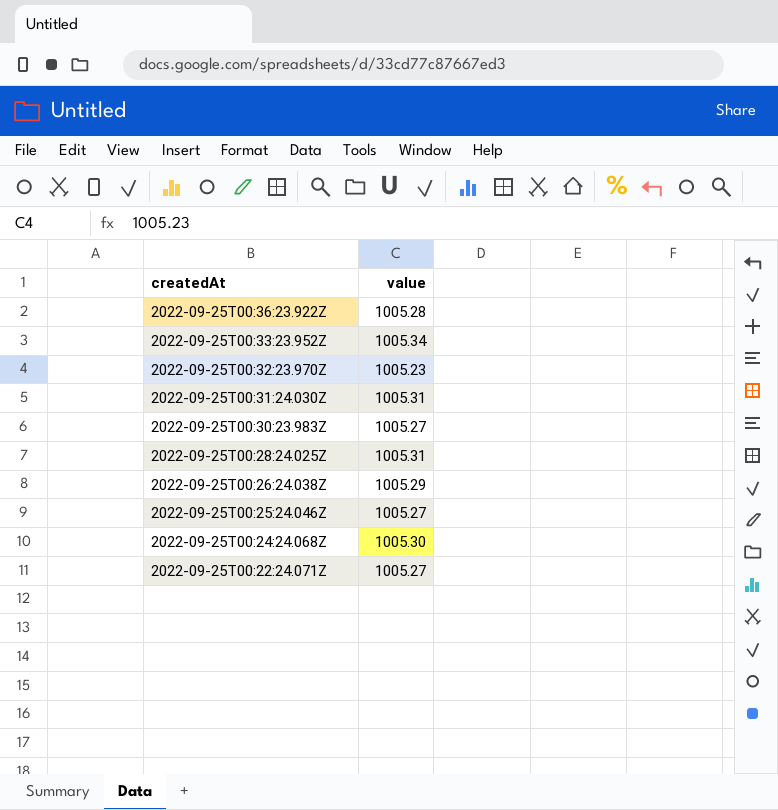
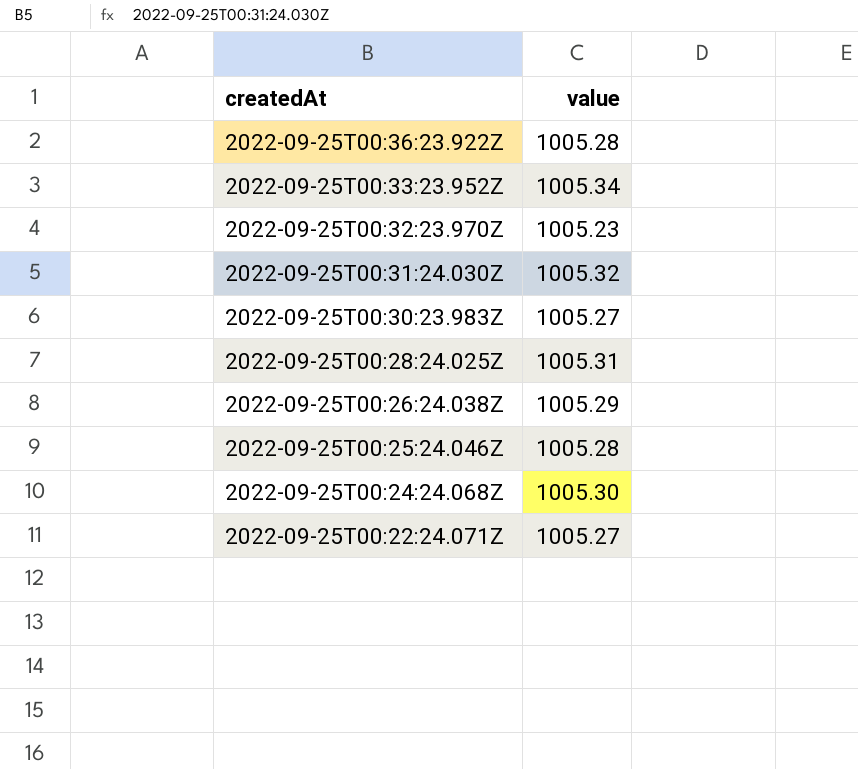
2022-09-25T00:31:24.030Z | value: 1005.31 -> 1005.32
2022-09-25T00:25:24.046Z | value: 1005.27 -> 1005.28

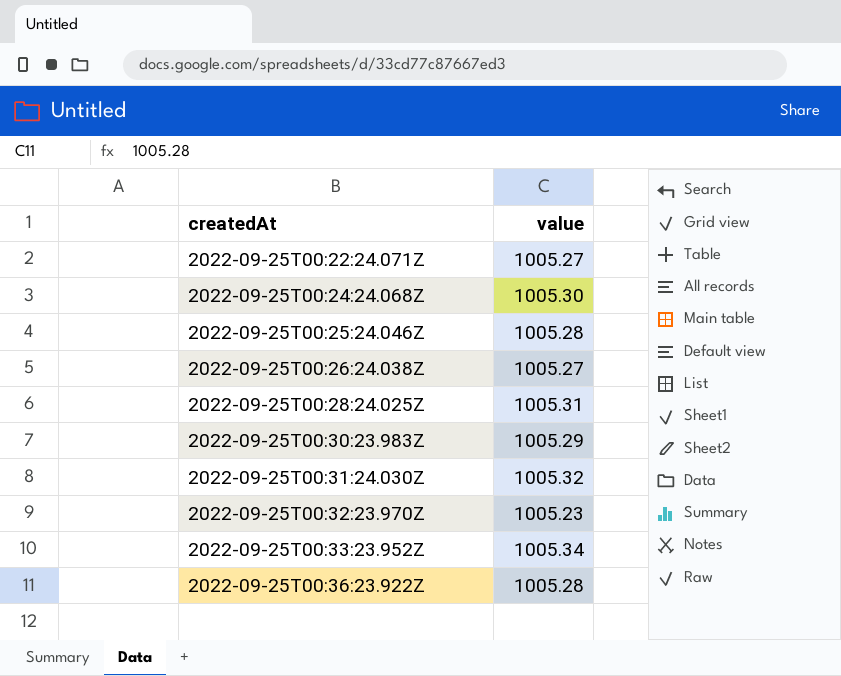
row order: createdAt descending -> createdAt ascending
2022-09-25T00:26:24.038Z | value: 1005.29 -> 1005.27
2022-09-25T00:30:23.983Z | value: 1005.27 -> 1005.29

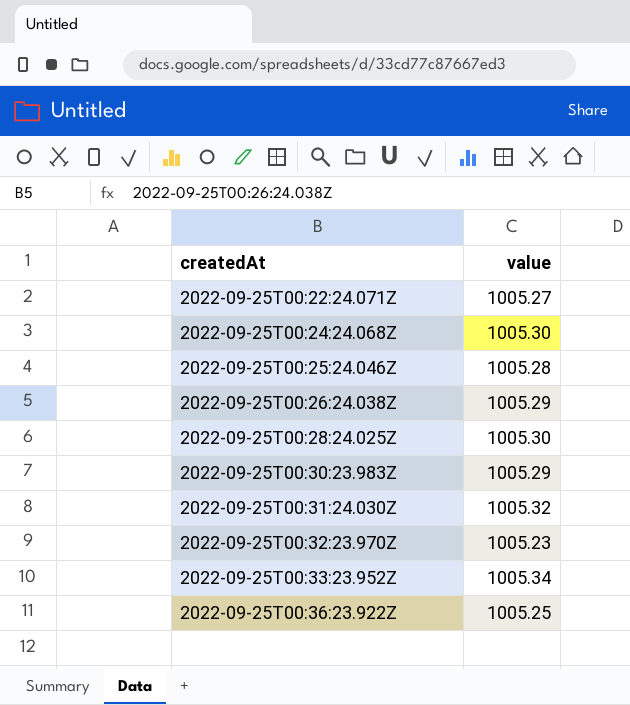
2022-09-25T00:26:24.038Z | value: 1005.27 -> 1005.29
2022-09-25T00:28:24.025Z | value: 1005.31 -> 1005.30
2022-09-25T00:36:23.922Z | value: 1005.28 -> 1005.25

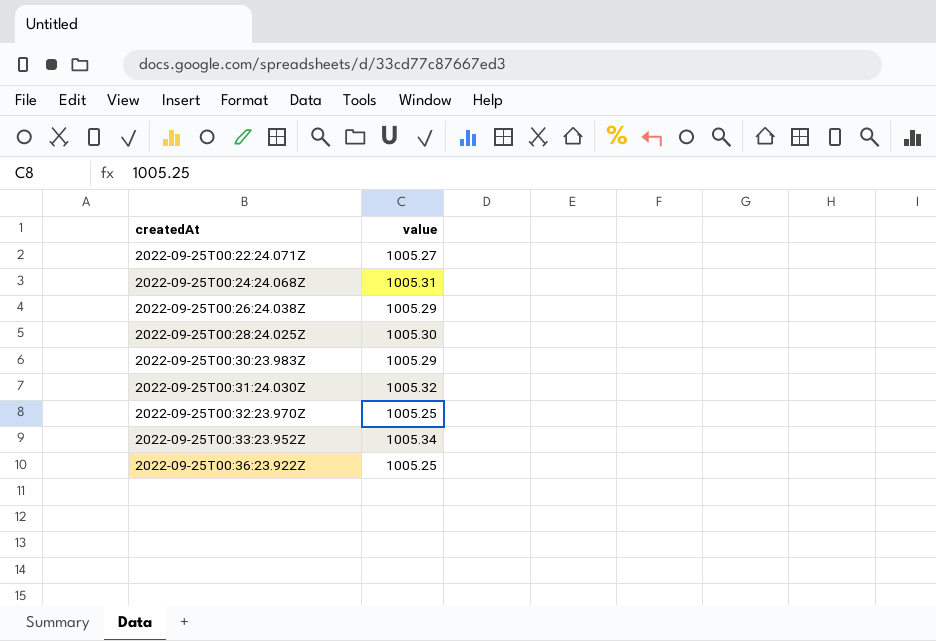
row 2022-09-25T00:25:24.046Z: 1005.28 -> none
2022-09-25T00:24:24.068Z | value: 1005.30 -> 1005.31
2022-09-25T00:32:23.970Z | value: 1005.23 -> 1005.25

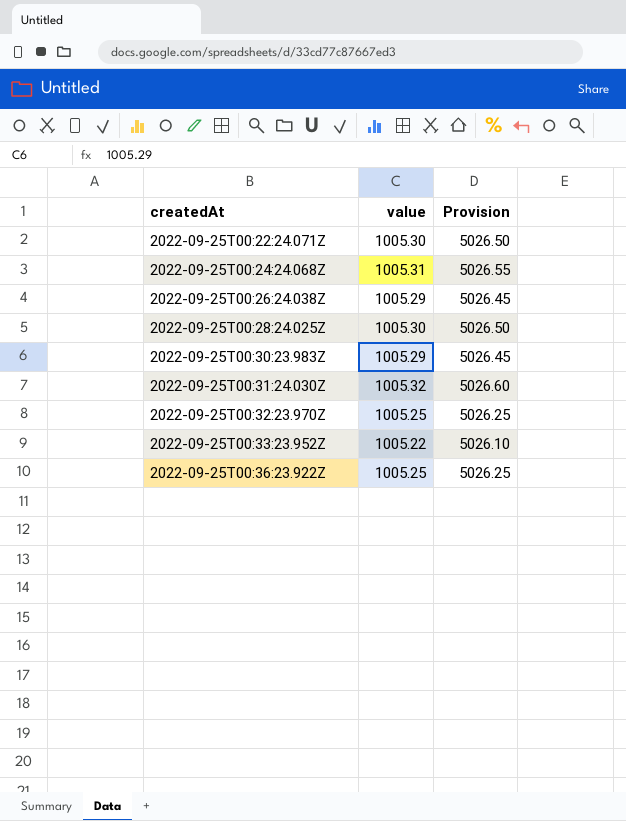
column Provision | formula: none -> [value] * 5
2022-09-25T00:22:24.071Z | value: 1005.27 -> 1005.30
2022-09-25T00:33:23.952Z | value: 1005.34 -> 1005.22

